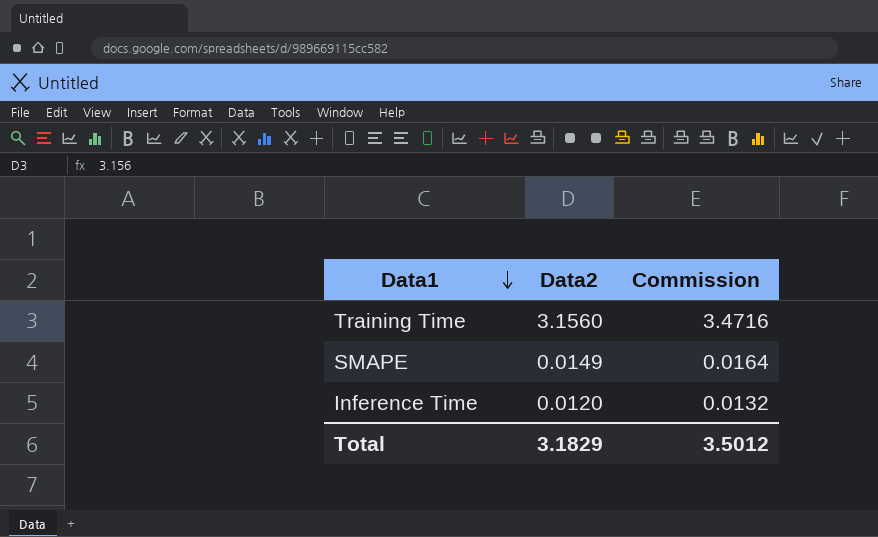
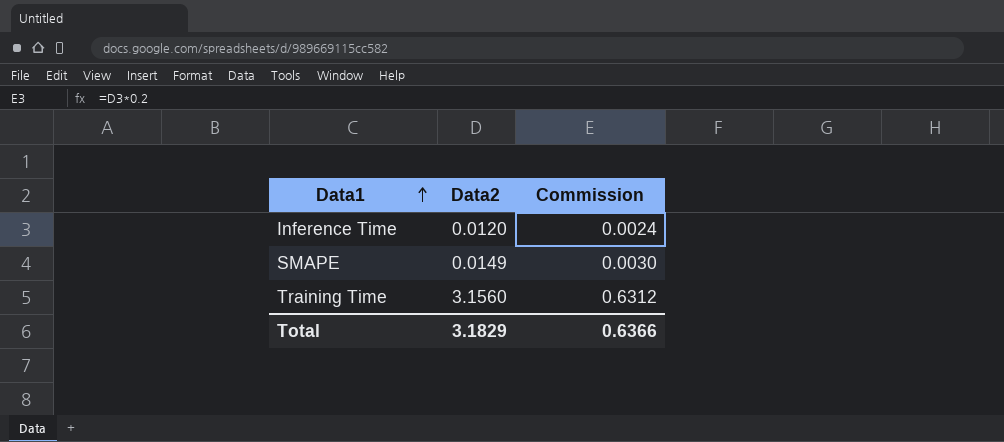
row order: Data1 descending -> Data1 ascending
column Commission | formula: [Data2] * 1.1 -> [Data2] * 0.2
Total | Commission: 3.5012 -> 0.6366

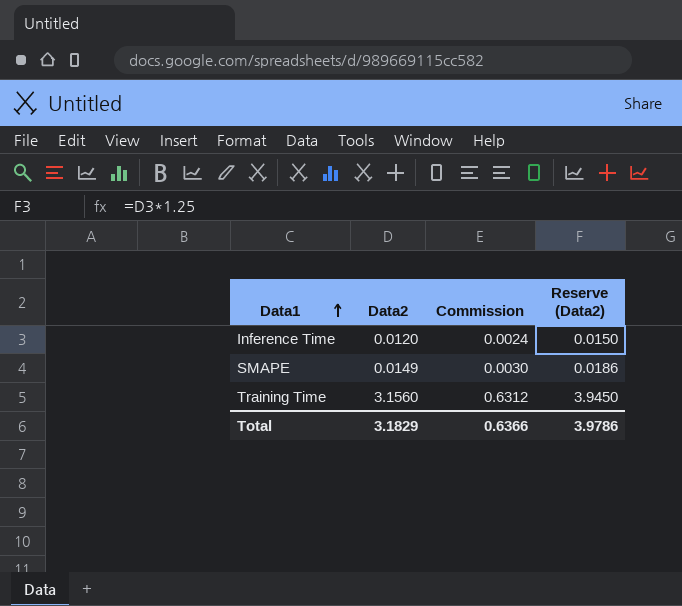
column Reserve (Data2) | formula: none -> [Data2] * 1.25

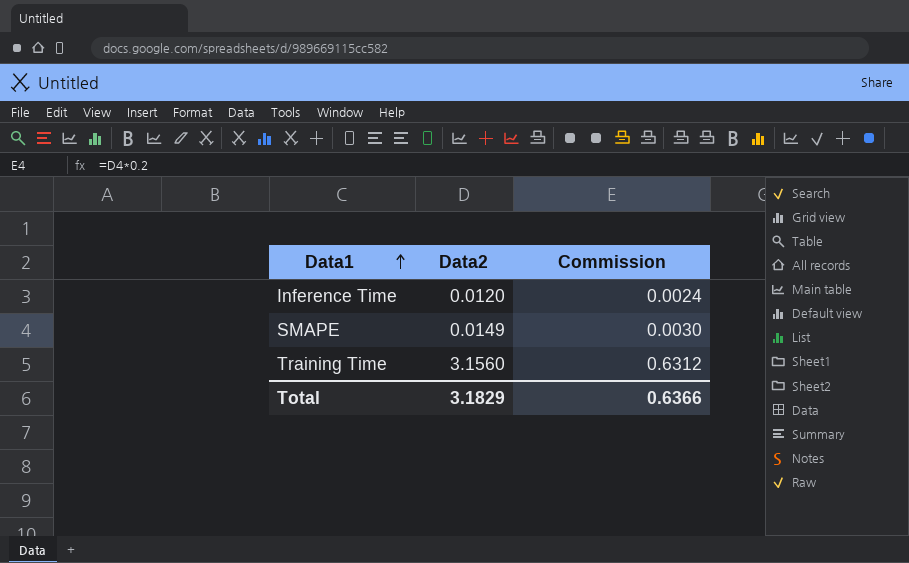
column Reserve (Data2) | formula: [Data2] * 1.25 -> none

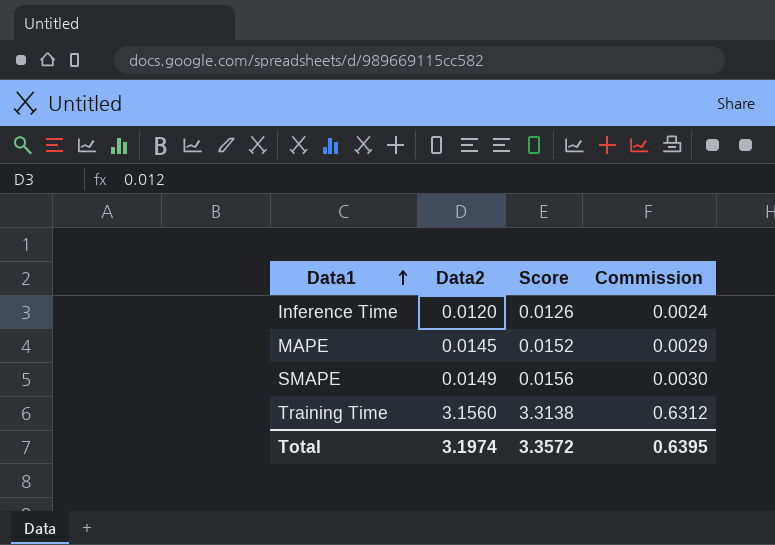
column Score | formula: none -> [Data2] * 1.05
row MAPE: none -> 0.0145 | 0.0152 | 0.0029
Total | Data2: 3.1829 -> 3.1974
Total | Commission: 0.6366 -> 0.6395

